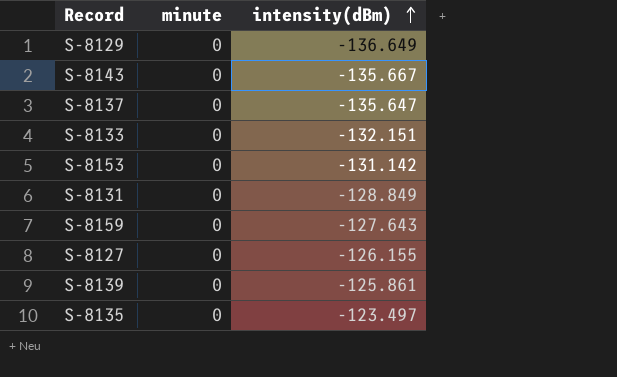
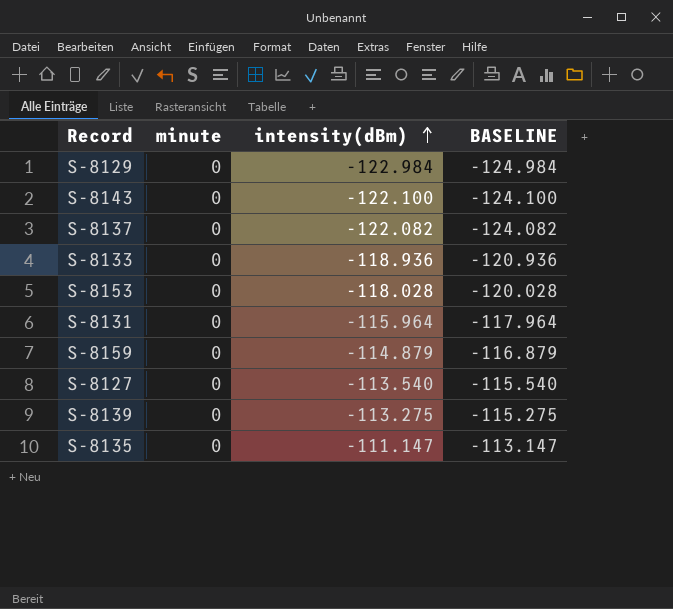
column BASELINE | formula: none -> [intensity(dBm)] - 2
S-8129 | intensity(dBm): -136.649 -> -122.984
S-8143 | intensity(dBm): -135.667 -> -122.100
S-8137 | intensity(dBm): -135.647 -> -122.082
S-8133 | intensity(dBm): -132.151 -> -118.936
S-8153 | intensity(dBm): -131.142 -> -118.028
S-8131 | intensity(dBm): -128.849 -> -115.964
S-8159 | intensity(dBm): -127.643 -> -114.879
S-8127 | intensity(dBm): -126.155 -> -113.540
S-8139 | intensity(dBm): -125.861 -> -113.275
S-8135 | intensity(dBm): -123.497 -> -111.147

